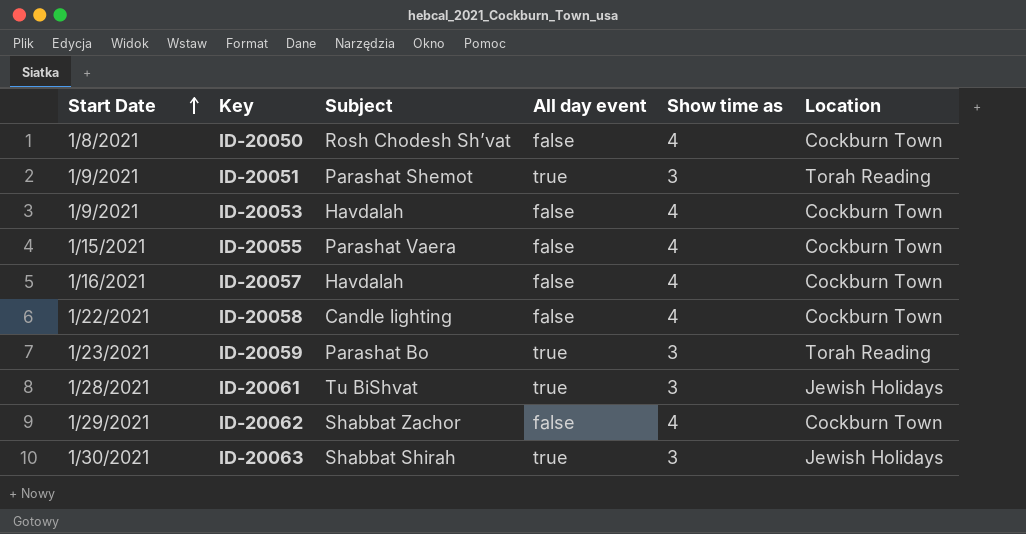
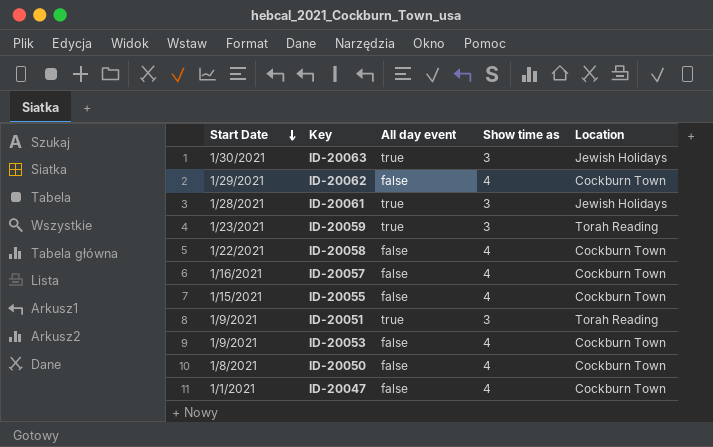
row order: Start Date ascending -> Start Date descending
column Subject | position: 3 -> none
row ID-20047: none -> 1/1/2021 | false | 4 | Cockburn Town

